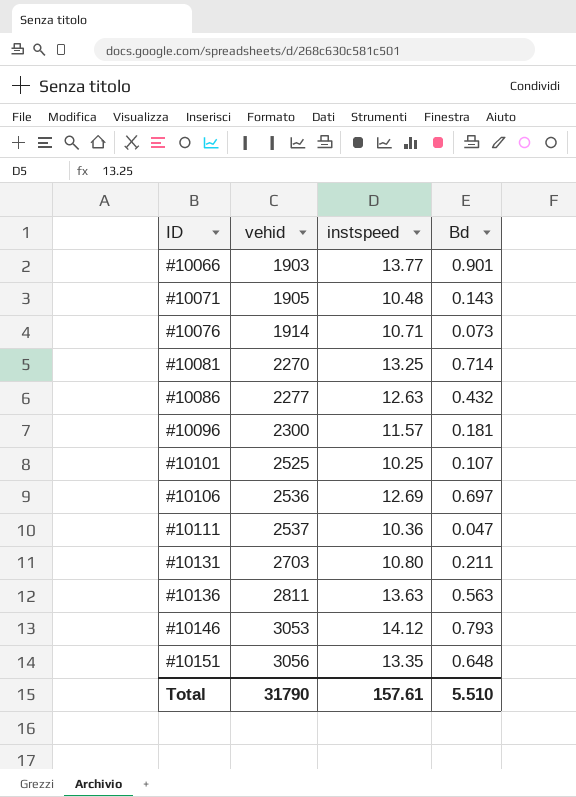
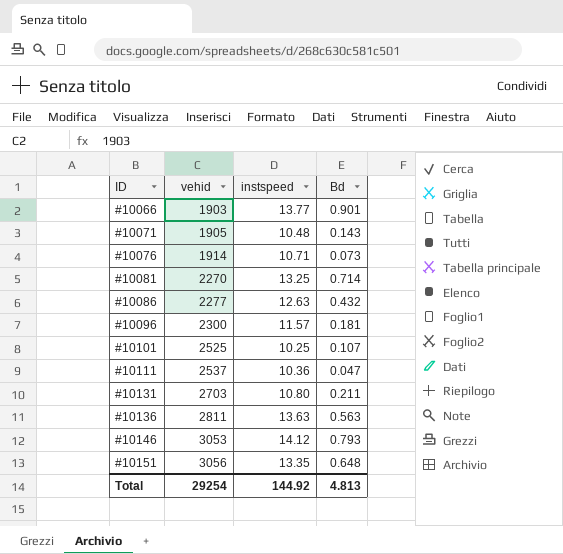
row #10106: 2536 | 12.69 | 0.697 -> none
Total | vehid: 31790 -> 29254
Total | instspeed: 157.61 -> 144.92
Total | Bd: 5.510 -> 4.813

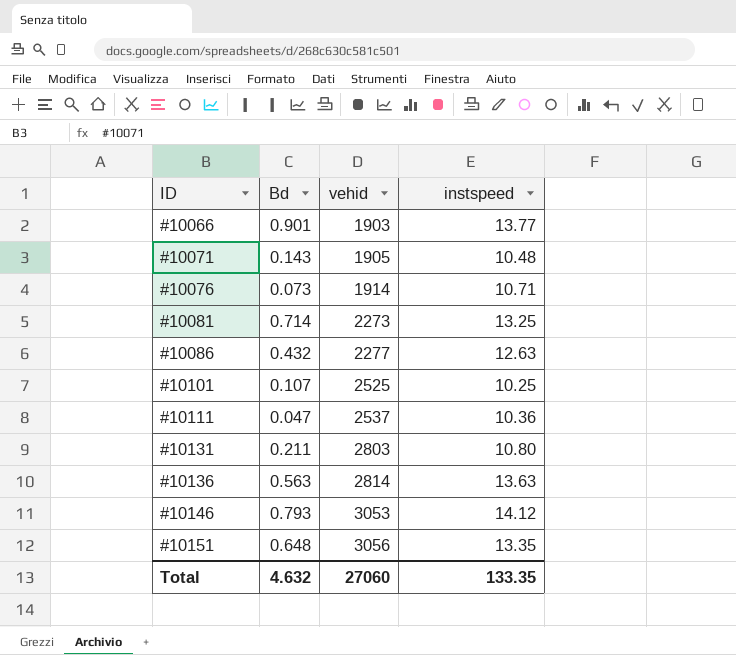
column Bd | position: 4 -> 2
row #10096: 2300 | 11.57 | 0.181 -> none
#10081 | vehid: 2270 -> 2273
#10131 | vehid: 2703 -> 2803
#10136 | vehid: 2811 -> 2814
Total | Bd: 4.813 -> 4.632
Total | vehid: 29254 -> 27060
Total | instspeed: 144.92 -> 133.35

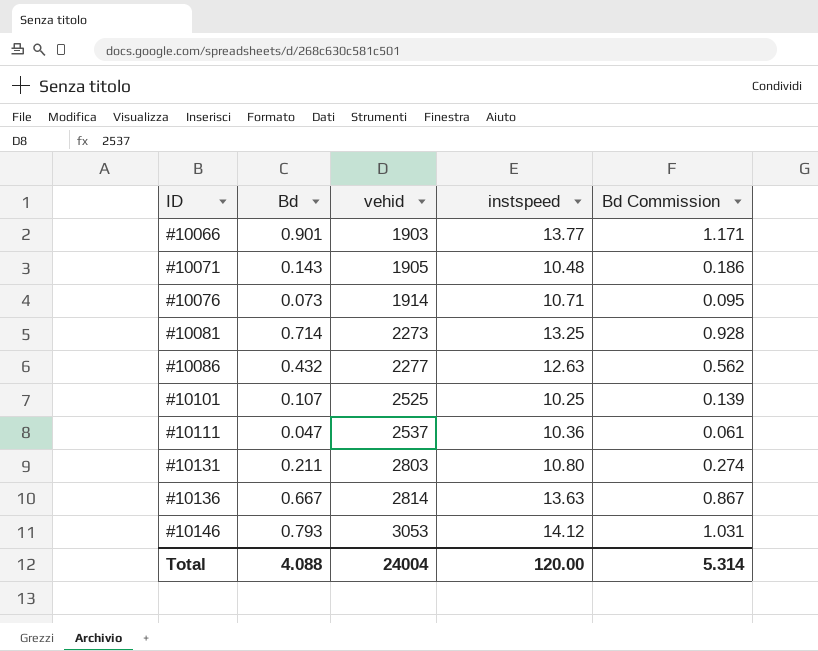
column Bd Commission | formula: none -> [Bd] * 1.3
row #10151: 0.648 | 3056 | 13.35 -> none
#10136 | Bd: 0.563 -> 0.667
Total | Bd: 4.632 -> 4.088
Total | vehid: 27060 -> 24004
Total | instspeed: 133.35 -> 120.00

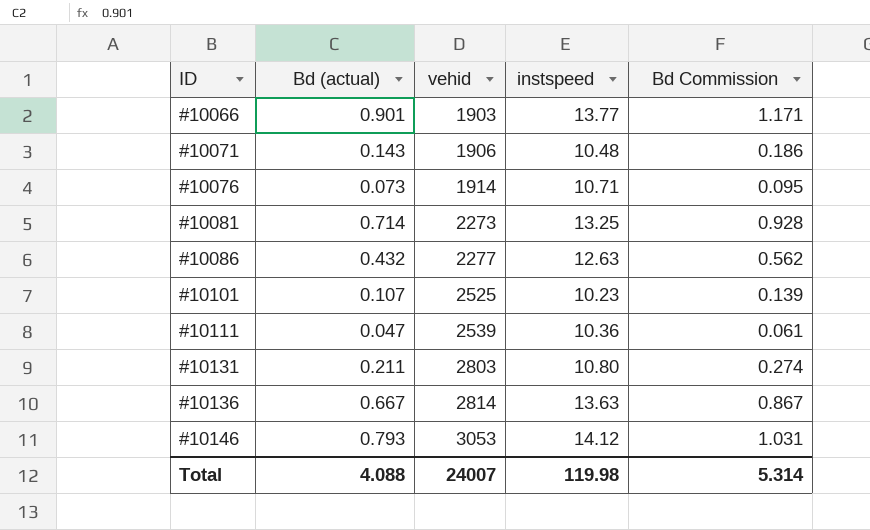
column name: Bd -> Bd (actual)
#10071 | vehid: 1905 -> 1906
#10101 | instspeed: 10.25 -> 10.23
#10111 | vehid: 2537 -> 2539
Total | vehid: 24004 -> 24007
Total | instspeed: 120.00 -> 119.98

